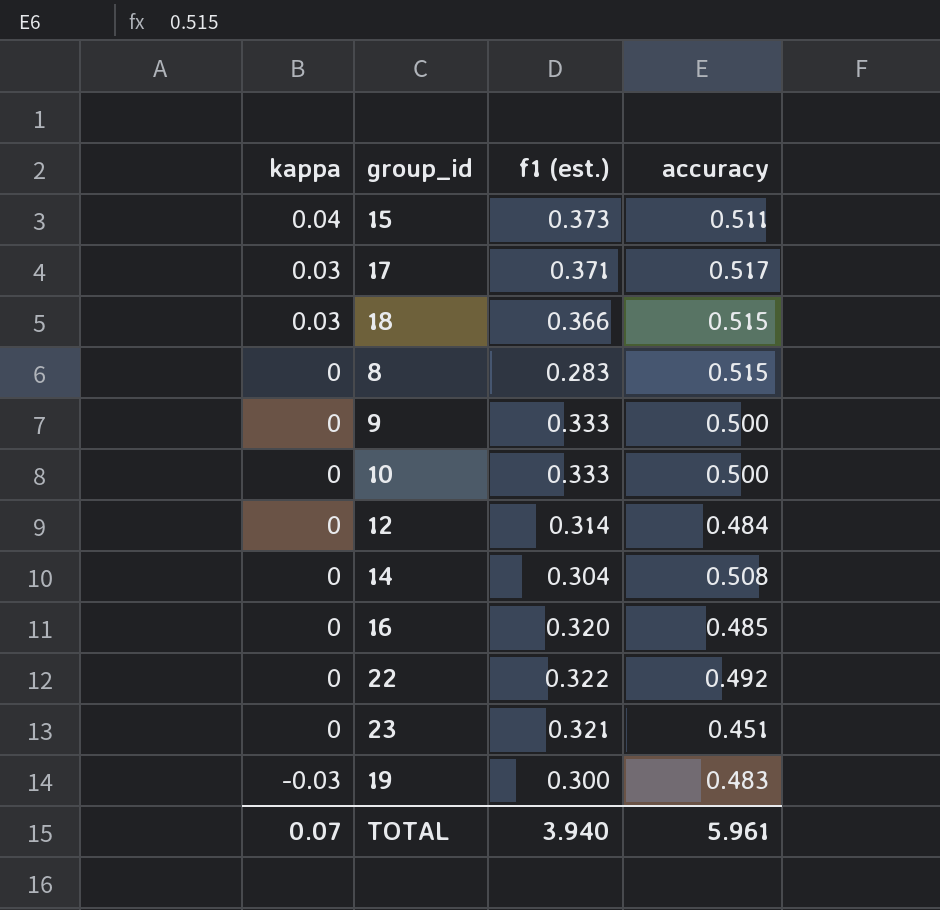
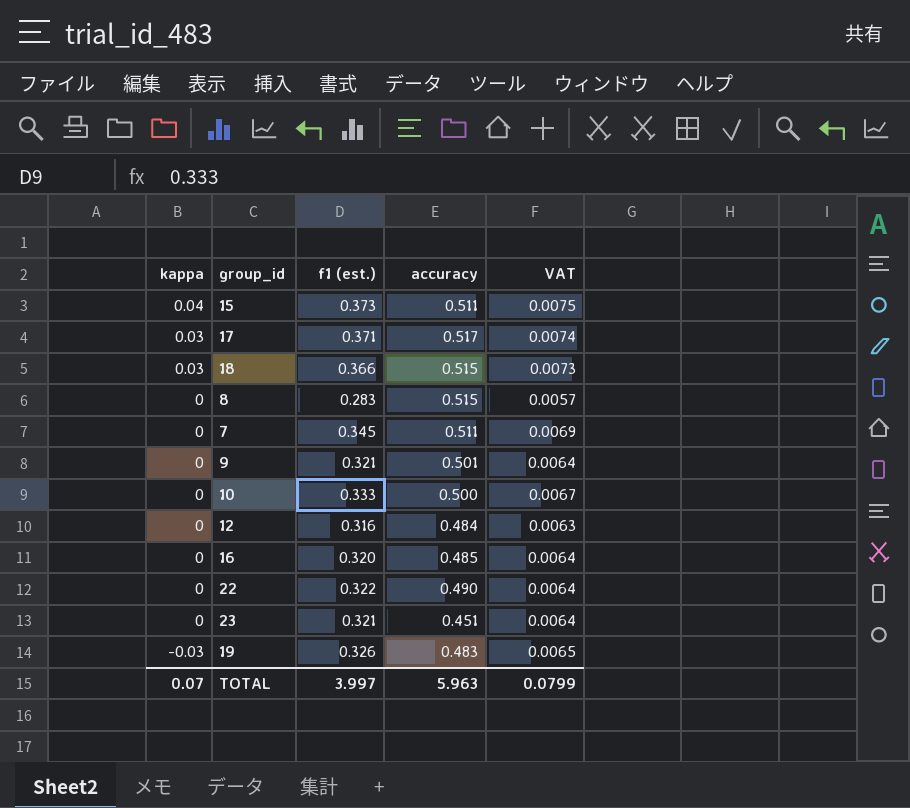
column VAT | formula: none -> [f1 (est.)] * 0.02
row 14: 0 | 0.304 | 0.508 -> none
row 7: none -> 0 | 0.345 | 0.511 | 0.0069
9 | f1 (est.): 0.333 -> 0.321
9 | accuracy: 0.500 -> 0.501
12 | f1 (est.): 0.314 -> 0.316
22 | accuracy: 0.492 -> 0.490
19 | f1 (est.): 0.300 -> 0.326
TOTAL | f1 (est.): 3.940 -> 3.997
TOTAL | accuracy: 5.961 -> 5.963

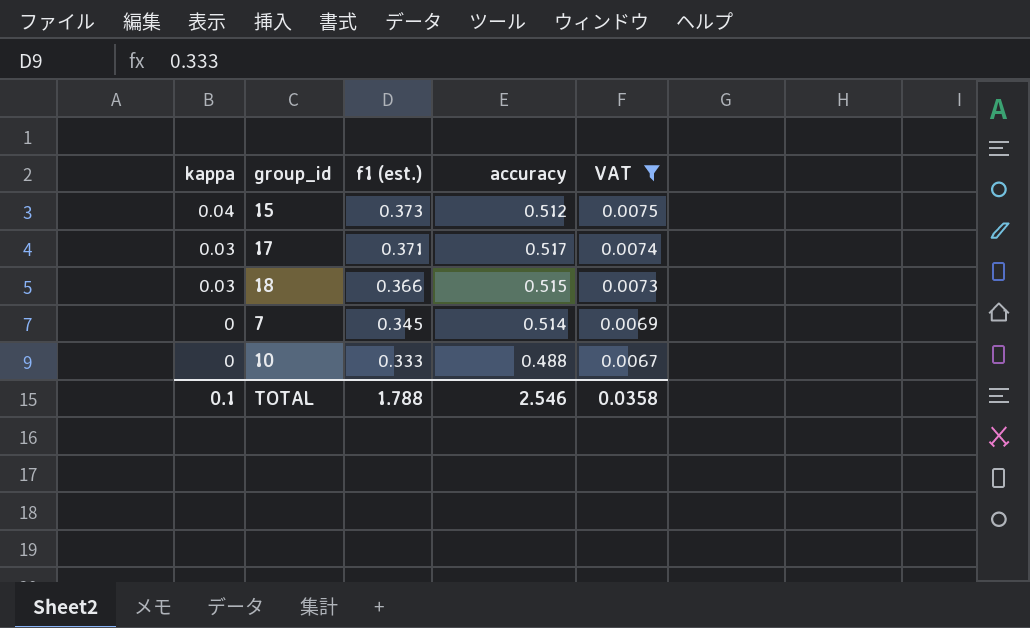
filter: none -> VAT >= 0.0067
15 | accuracy: 0.511 -> 0.512
7 | accuracy: 0.511 -> 0.514
10 | accuracy: 0.500 -> 0.488
TOTAL | kappa: 0.07 -> 0.1
TOTAL | f1 (est.): 3.997 -> 1.788
TOTAL | accuracy: 5.963 -> 2.546
TOTAL | VAT: 0.0799 -> 0.0358

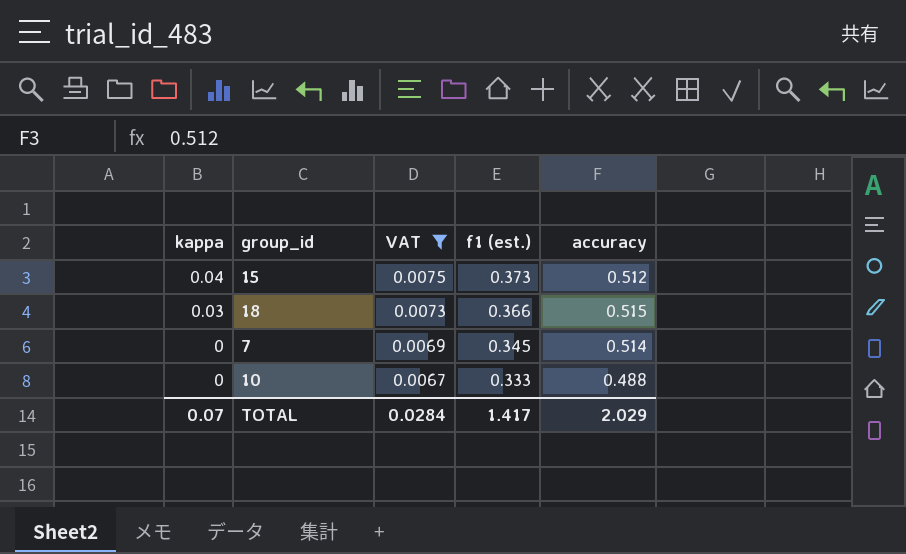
column VAT | position: 5 -> 3
row 17: 0.03 | 0.371 | 0.517 | 0.0074 -> none
TOTAL | kappa: 0.1 -> 0.07
TOTAL | VAT: 0.0358 -> 0.0284
TOTAL | f1 (est.): 1.788 -> 1.417
TOTAL | accuracy: 2.546 -> 2.029

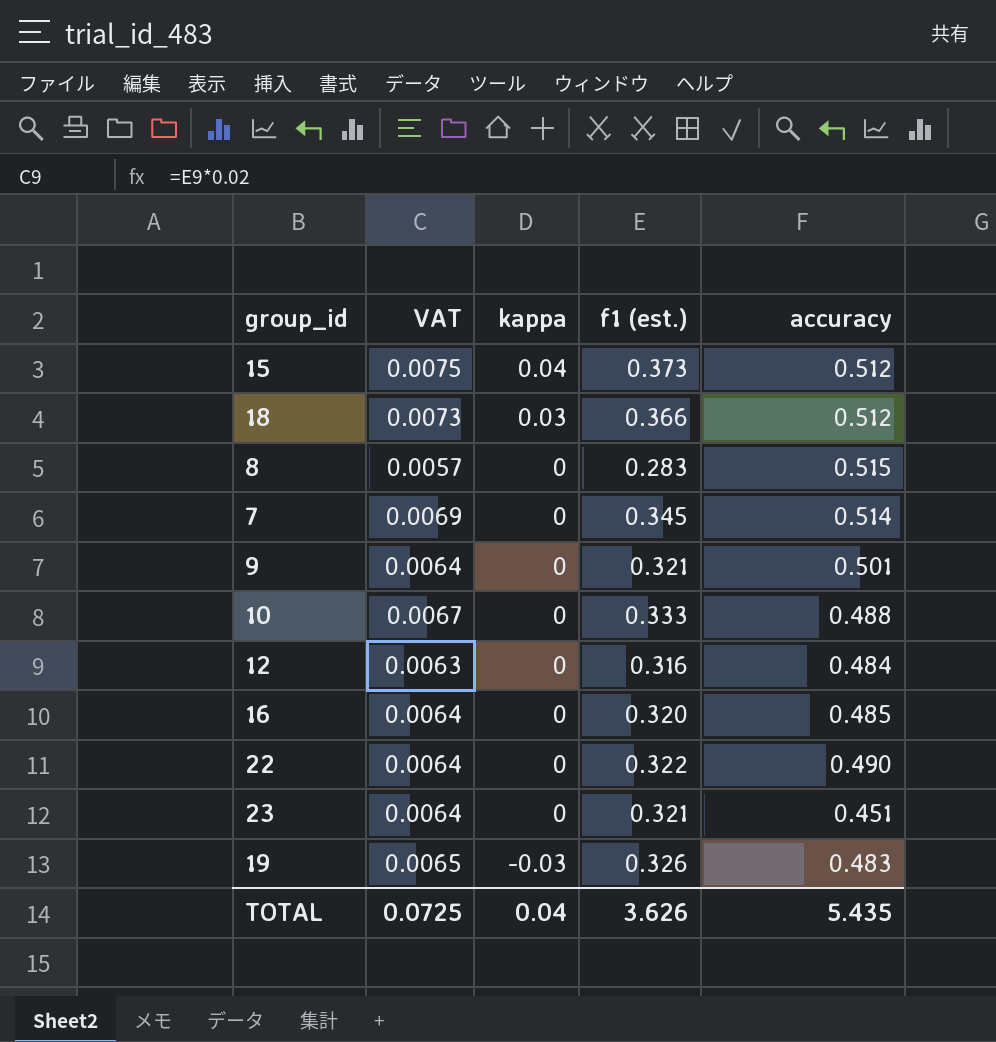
filter: VAT >= 0.0067 -> none
column kappa | position: 1 -> 3
18 | accuracy: 0.515 -> 0.512
TOTAL | VAT: 0.0284 -> 0.0725
TOTAL | kappa: 0.07 -> 0.04
TOTAL | f1 (est.): 1.417 -> 3.626
TOTAL | accuracy: 2.029 -> 5.435

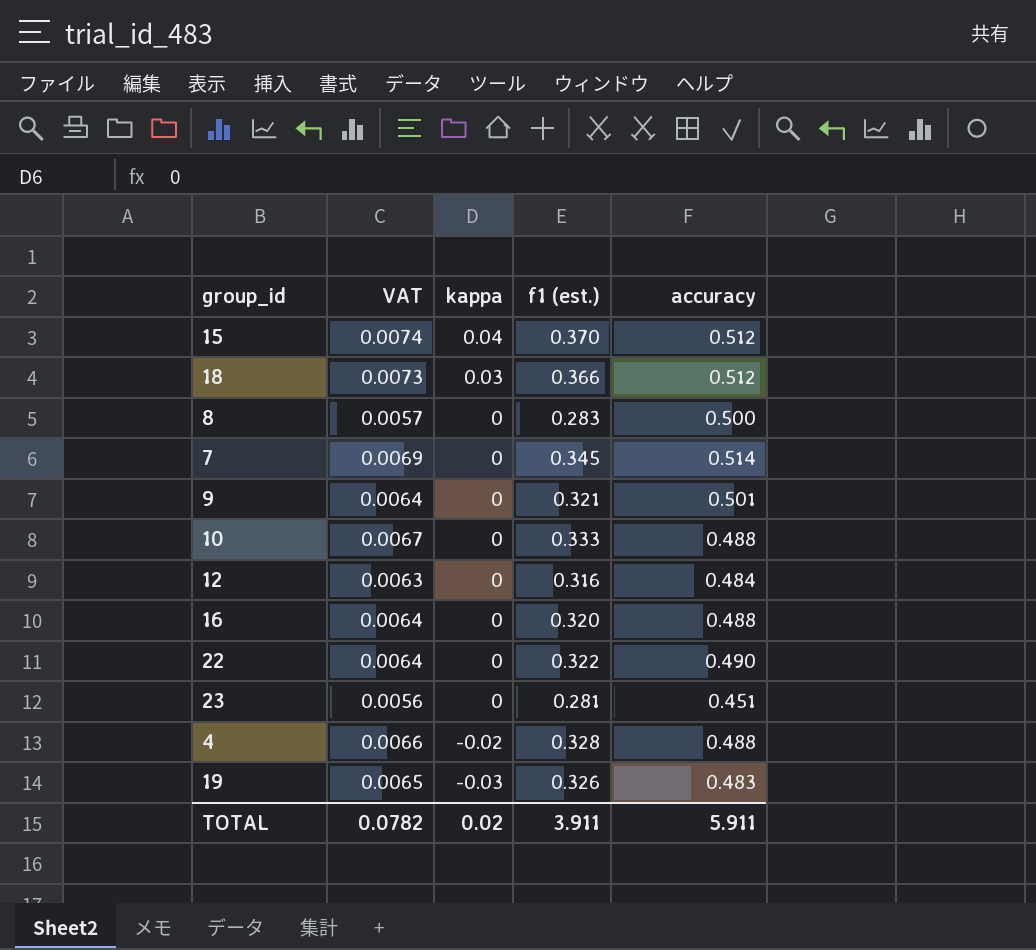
15 | VAT: 0.0075 -> 0.0074
15 | f1 (est.): 0.373 -> 0.370
8 | accuracy: 0.515 -> 0.500
16 | accuracy: 0.485 -> 0.488
23 | VAT: 0.0064 -> 0.0056
23 | f1 (est.): 0.321 -> 0.281
row 4: none -> 0.0066 | -0.02 | 0.328 | 0.488
TOTAL | VAT: 0.0725 -> 0.0782
TOTAL | kappa: 0.04 -> 0.02
TOTAL | f1 (est.): 3.626 -> 3.911
TOTAL | accuracy: 5.435 -> 5.911

